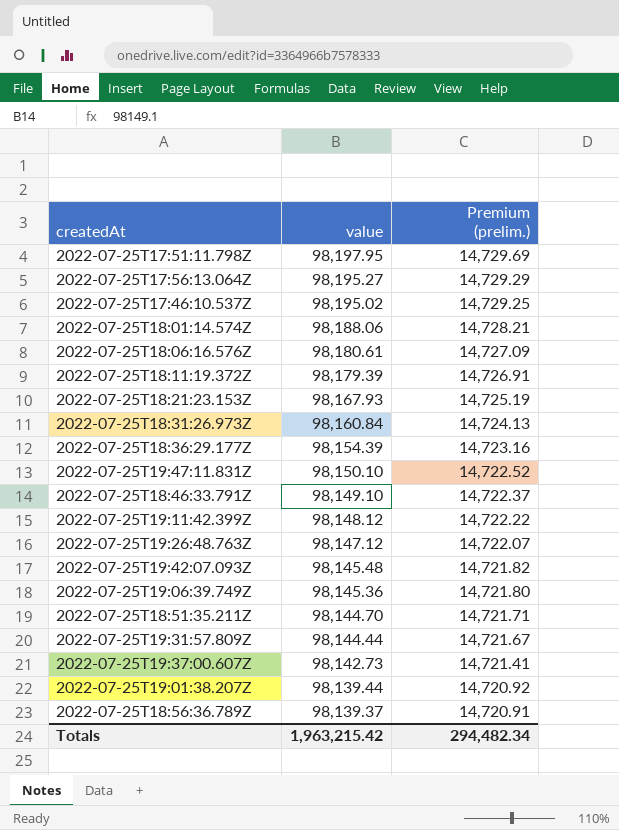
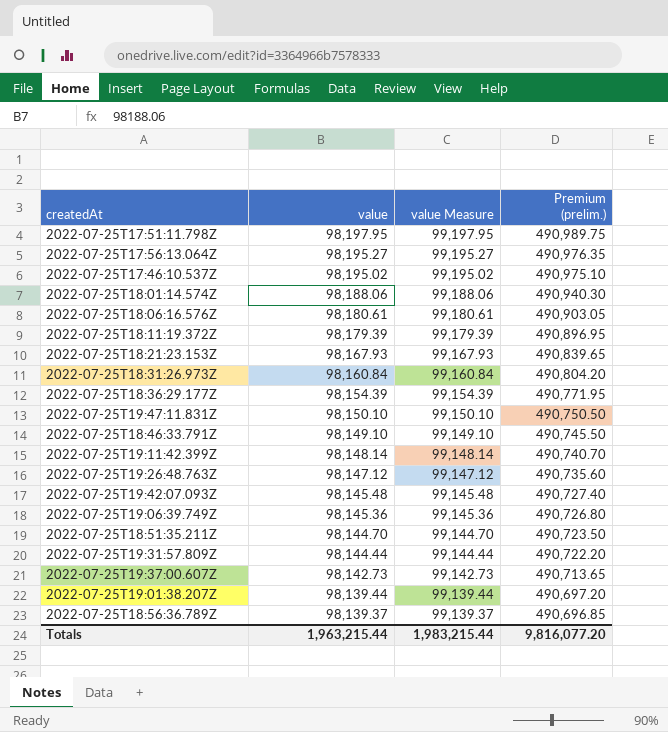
column value Measure | formula: none -> [value] + 1000
column Premium (prelim.) | formula: [value] * 0.15 -> [value] * 5
2022-07-25T19:11:42.399Z | value: 98,148.12 -> 98,148.14
Totals | value: 1,963,215.42 -> 1,963,215.44
Totals | Premium (prelim.): 294,482.34 -> 9,816,077.20

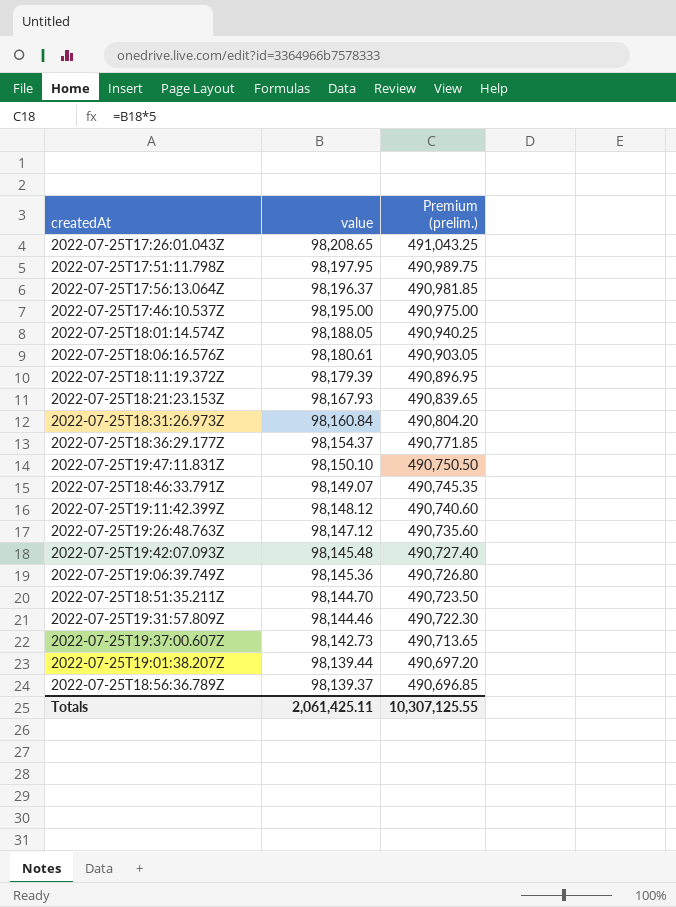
column value Measure | formula: [value] + 1000 -> none
row 2022-07-25T17:26:01.043Z: none -> 98,208.65 | 491,043.25
2022-07-25T17:56:13.064Z | value: 98,195.27 -> 98,196.37
2022-07-25T17:56:13.064Z | Premium (prelim.): 490,976.35 -> 490,981.85
2022-07-25T17:46:10.537Z | value: 98,195.02 -> 98,195.00
2022-07-25T17:46:10.537Z | Premium (prelim.): 490,975.10 -> 490,975.00
2022-07-25T18:01:14.574Z | value: 98,188.06 -> 98,188.05
2022-07-25T18:01:14.574Z | Premium (prelim.): 490,940.30 -> 490,940.25
2022-07-25T18:36:29.177Z | value: 98,154.39 -> 98,154.37
2022-07-25T18:36:29.177Z | Premium (prelim.): 490,771.95 -> 490,771.85
2022-07-25T18:46:33.791Z | value: 98,149.10 -> 98,149.07
2022-07-25T18:46:33.791Z | Premium (prelim.): 490,745.50 -> 490,745.35
2022-07-25T19:11:42.399Z | value: 98,148.14 -> 98,148.12
2022-07-25T19:11:42.399Z | Premium (prelim.): 490,740.70 -> 490,740.60
2022-07-25T19:31:57.809Z | value: 98,144.44 -> 98,144.46
2022-07-25T19:31:57.809Z | Premium (prelim.): 490,722.20 -> 490,722.30
Totals | value: 1,963,215.44 -> 2,061,425.11
Totals | Premium (prelim.): 9,816,077.20 -> 10,307,125.55

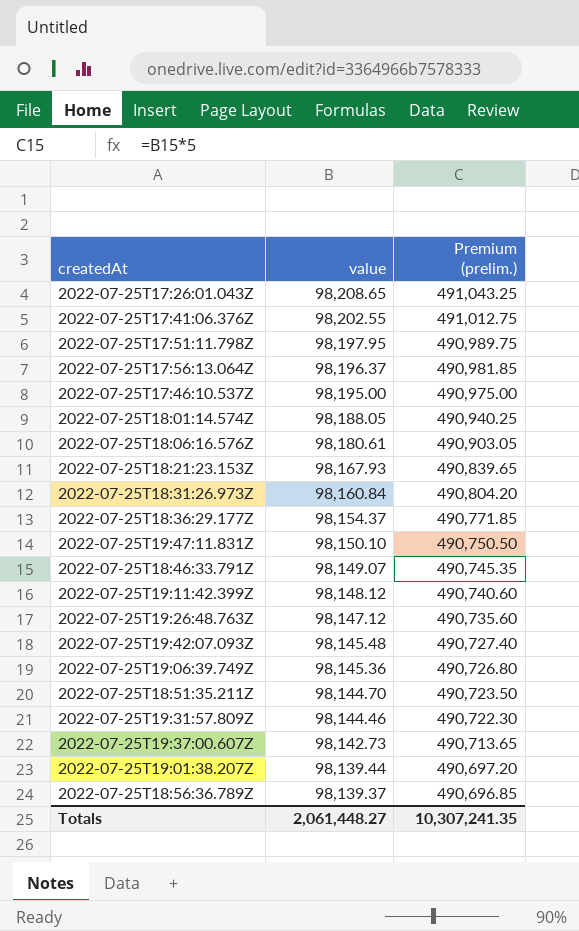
row 2022-07-25T18:11:19.372Z: 98,179.39 | 490,896.95 -> none
row 2022-07-25T17:41:06.376Z: none -> 98,202.55 | 491,012.75
Totals | value: 2,061,425.11 -> 2,061,448.27
Totals | Premium (prelim.): 10,307,125.55 -> 10,307,241.35

